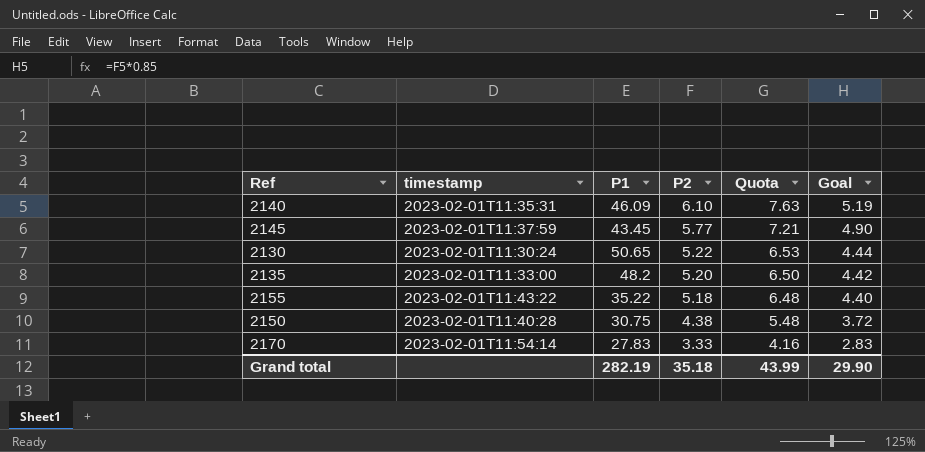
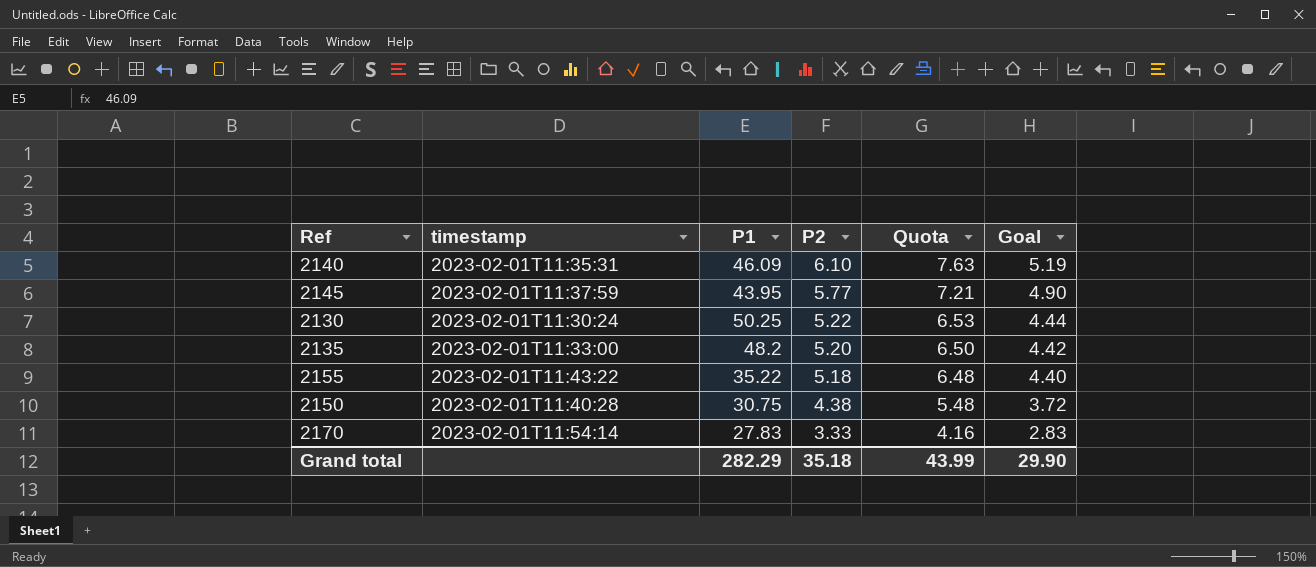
2145 | P1: 43.45 -> 43.95
2130 | P1: 50.65 -> 50.25
Grand total | P1: 282.19 -> 282.29

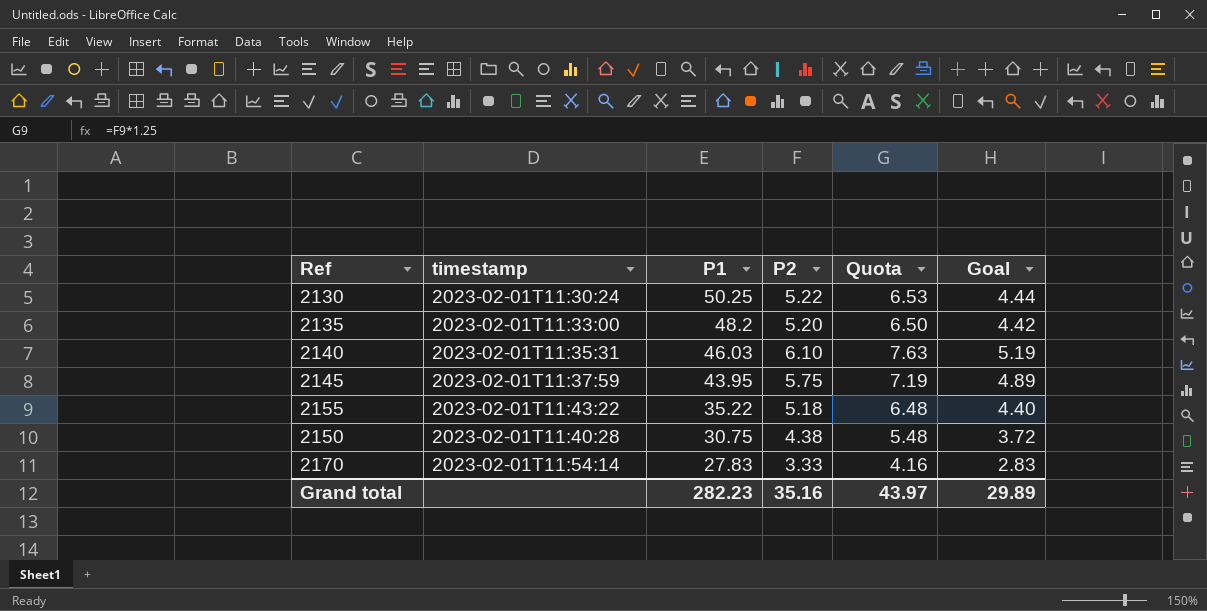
row order: P2 descending -> P1 descending
2140 | P1: 46.09 -> 46.03
2145 | P2: 5.77 -> 5.75
2145 | Quota: 7.21 -> 7.19
2145 | Goal: 4.90 -> 4.89
Grand total | P1: 282.29 -> 282.23
Grand total | P2: 35.18 -> 35.16
Grand total | Quota: 43.99 -> 43.97
Grand total | Goal: 29.90 -> 29.89

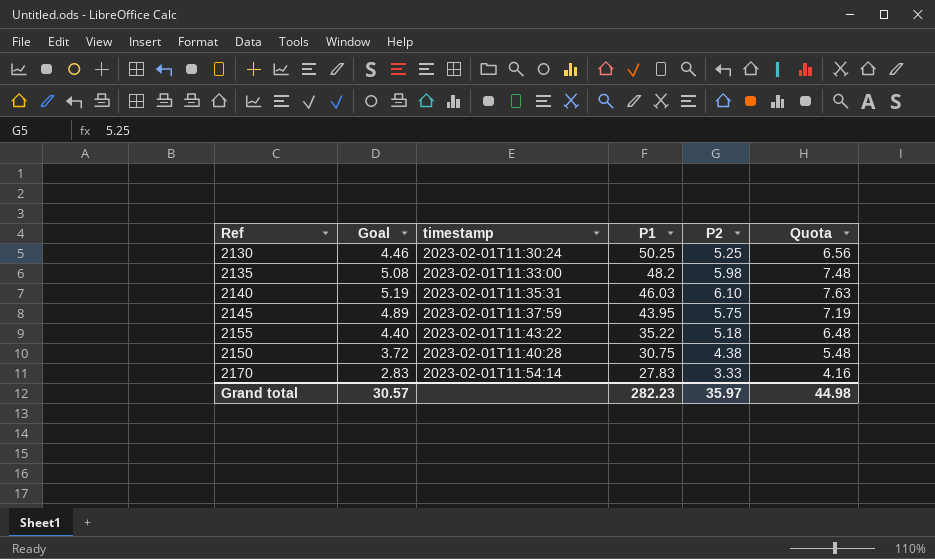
column Goal | position: 6 -> 2
2130 | Goal: 4.44 -> 4.46
2130 | P2: 5.22 -> 5.25
2130 | Quota: 6.53 -> 6.56
2135 | Goal: 4.42 -> 5.08
2135 | P2: 5.20 -> 5.98
2135 | Quota: 6.50 -> 7.48
Grand total | Goal: 29.89 -> 30.57
Grand total | P2: 35.16 -> 35.97
Grand total | Quota: 43.97 -> 44.98

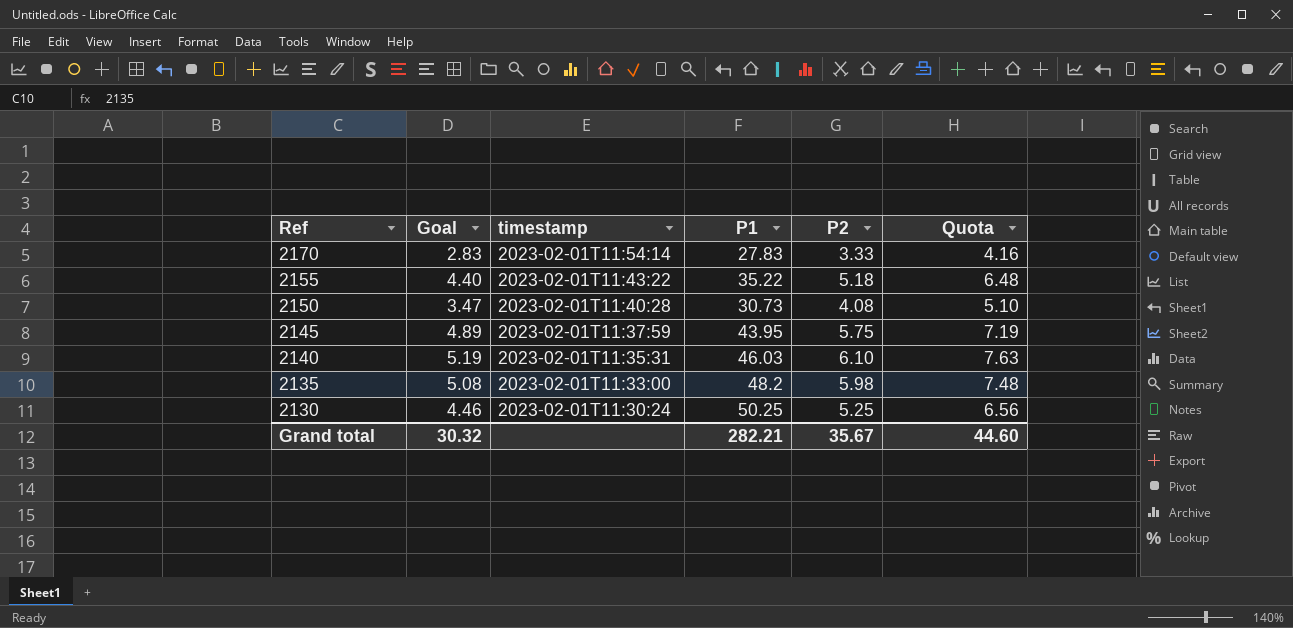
row order: P1 descending -> Ref descending
2150 | Goal: 3.72 -> 3.47
2150 | P1: 30.75 -> 30.73
2150 | P2: 4.38 -> 4.08
2150 | Quota: 5.48 -> 5.10
Grand total | Goal: 30.57 -> 30.32
Grand total | P1: 282.23 -> 282.21
Grand total | P2: 35.97 -> 35.67
Grand total | Quota: 44.98 -> 44.60

